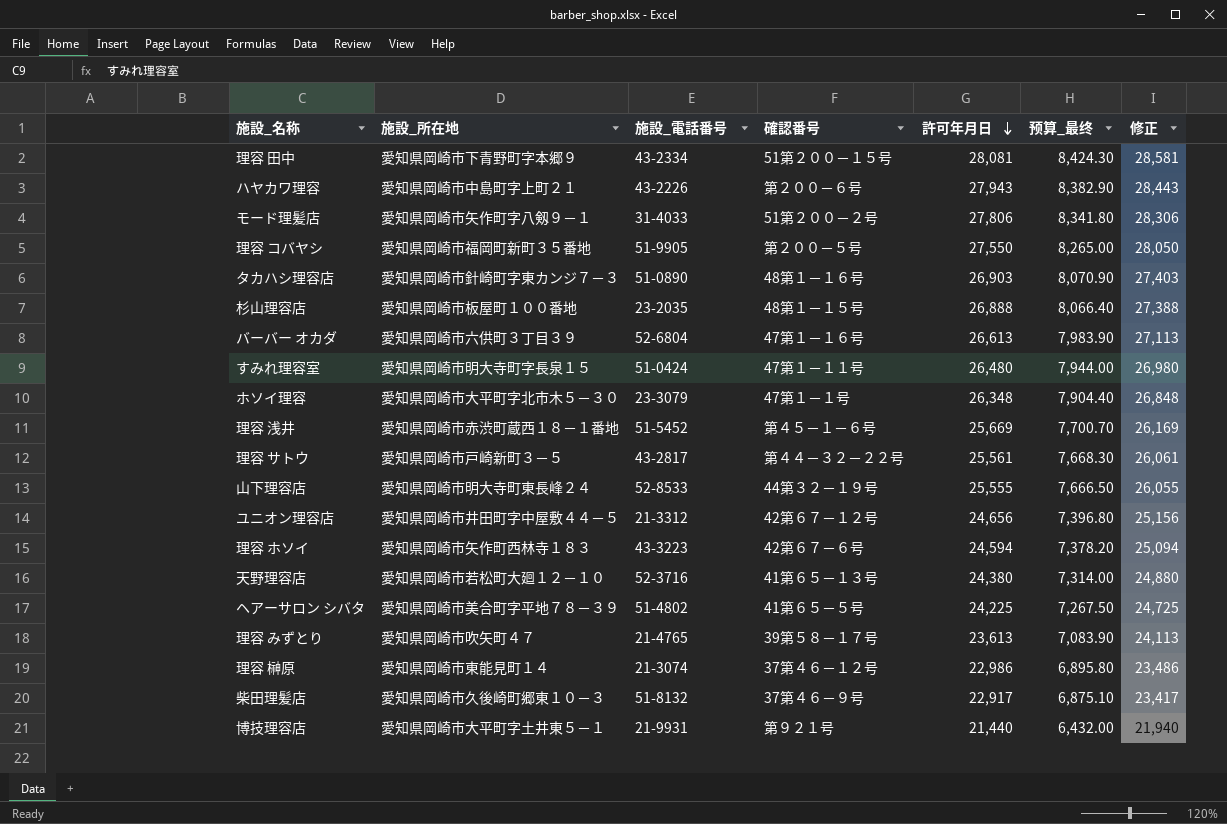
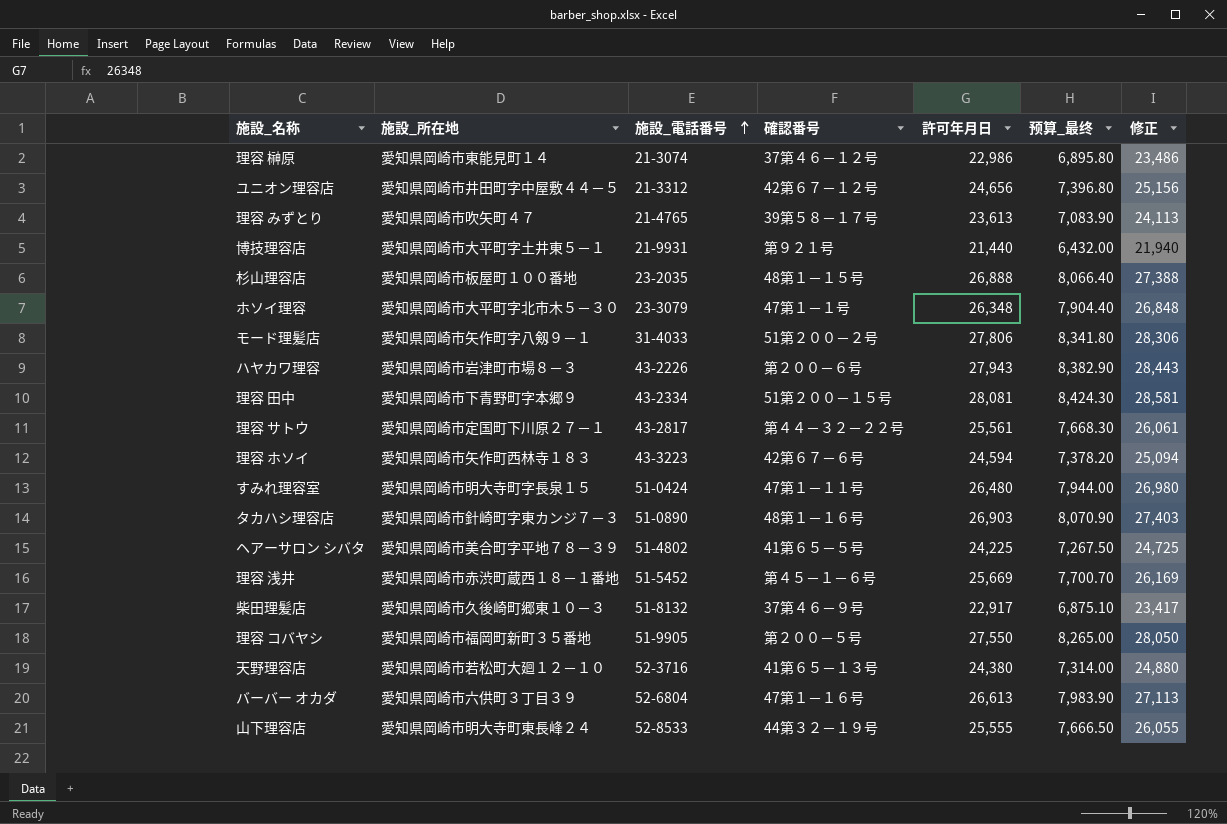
row order: 許可年月日 descending -> 施設_電話番号 ascending
ハヤカワ理容 | 施設_所在地: 愛知県岡崎市中島町字上町２１ -> 愛知県岡崎市岩津町市場８－３
理容 サトウ | 施設_所在地: 愛知県岡崎市戸崎新町３－５ -> 愛知県岡崎市定国町下川原２７－１

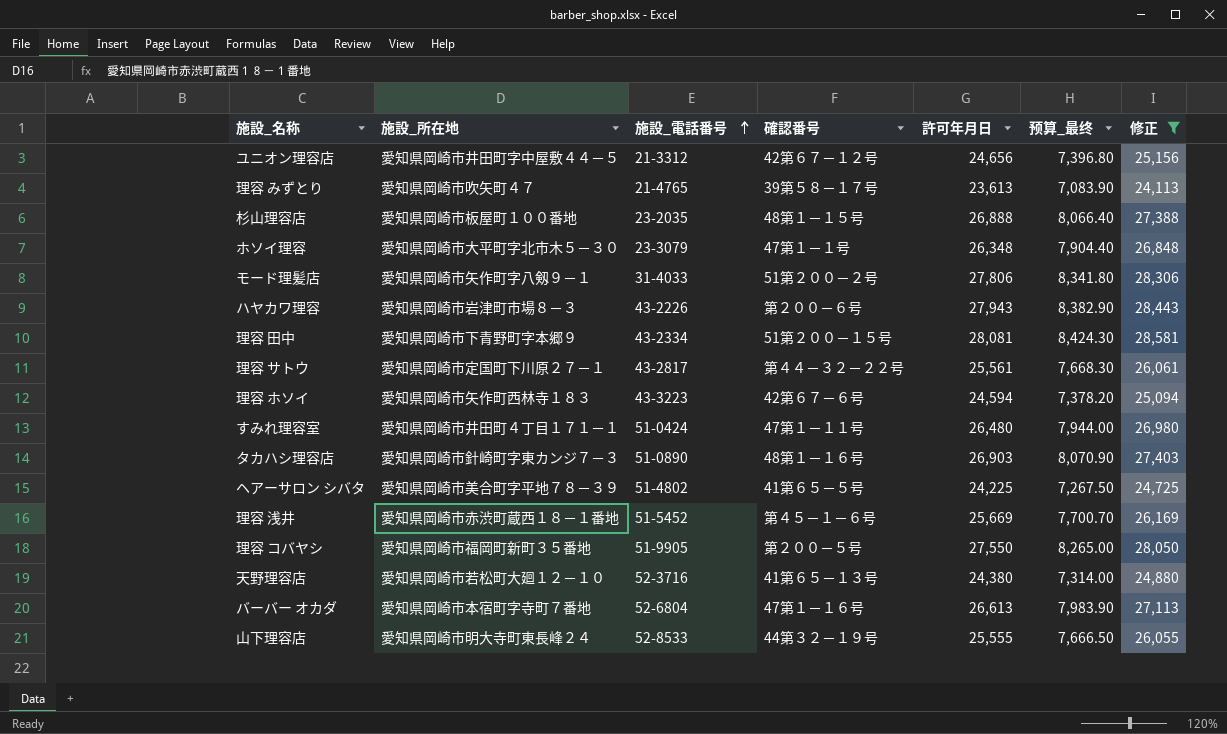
filter: none -> 修正 >= 24,113
すみれ理容室 | 施設_所在地: 愛知県岡崎市明大寺町字長泉１５ -> 愛知県岡崎市井田町４丁目１７１－１
バーバー オカダ | 施設_所在地: 愛知県岡崎市六供町３丁目３９ -> 愛知県岡崎市本宿町字寺町７番地

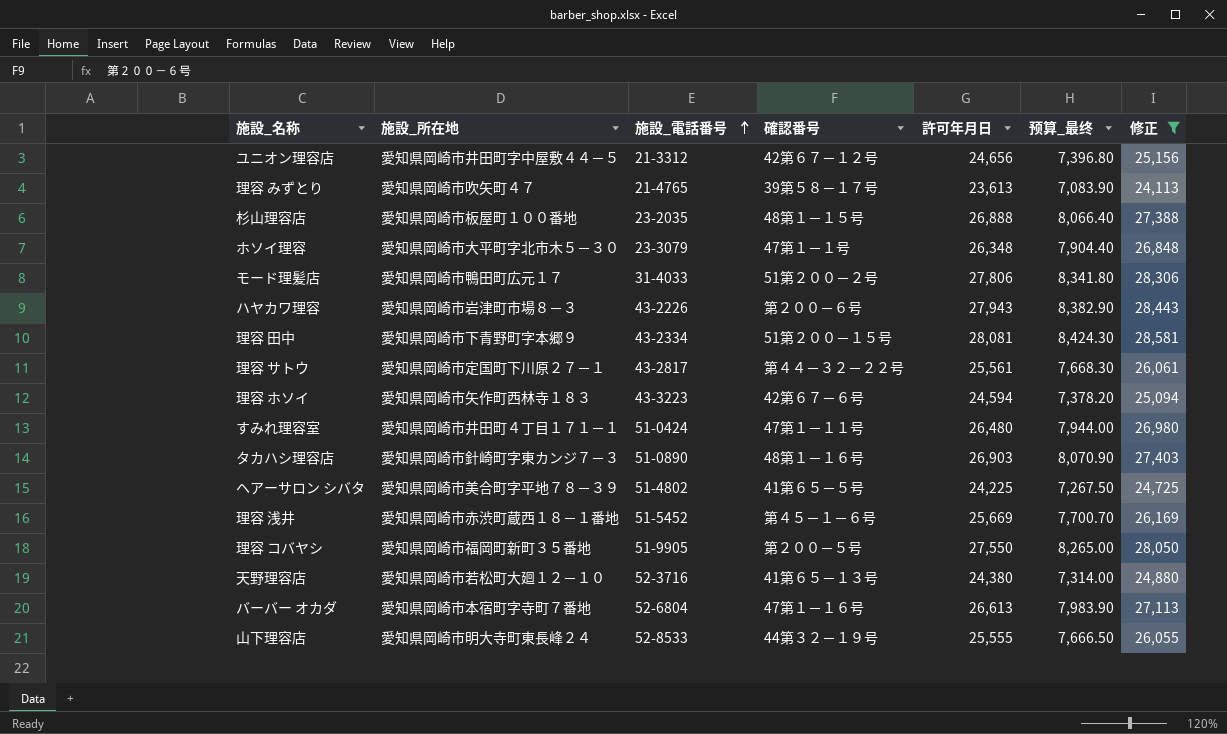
モード理髪店 | 施設_所在地: 愛知県岡崎市矢作町字八剱９－１ -> 愛知県岡崎市鴨田町広元１７

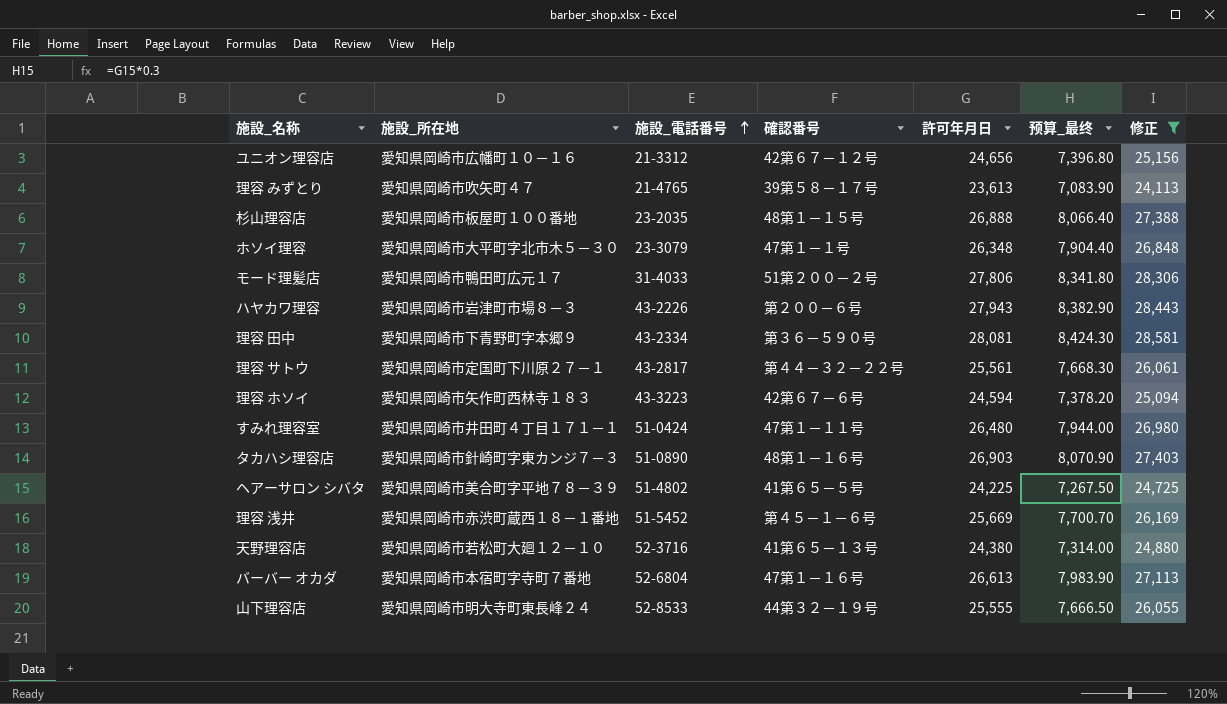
row 理容 コバヤシ: 愛知県岡崎市福岡町新町３５番地 | 51-9905 | 第２００－５号 | 27,550 | 8,265.00 | 28,050 -> none
ユニオン理容店 | 施設_所在地: 愛知県岡崎市井田町字中屋敷４４－５ -> 愛知県岡崎市広幡町１０－１６
理容 田中 | 確認番号: 51第２００－１５号 -> 第３６－５９０号

